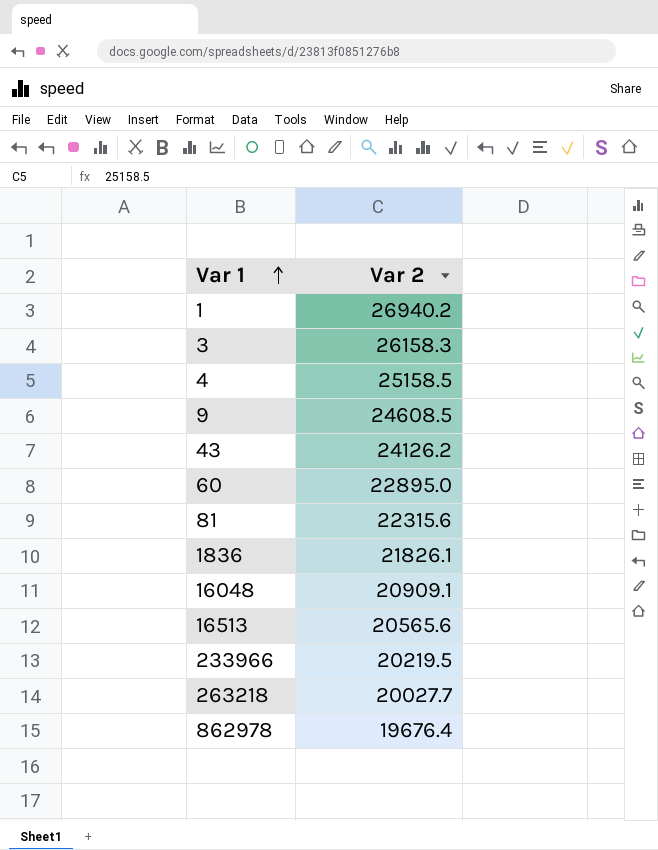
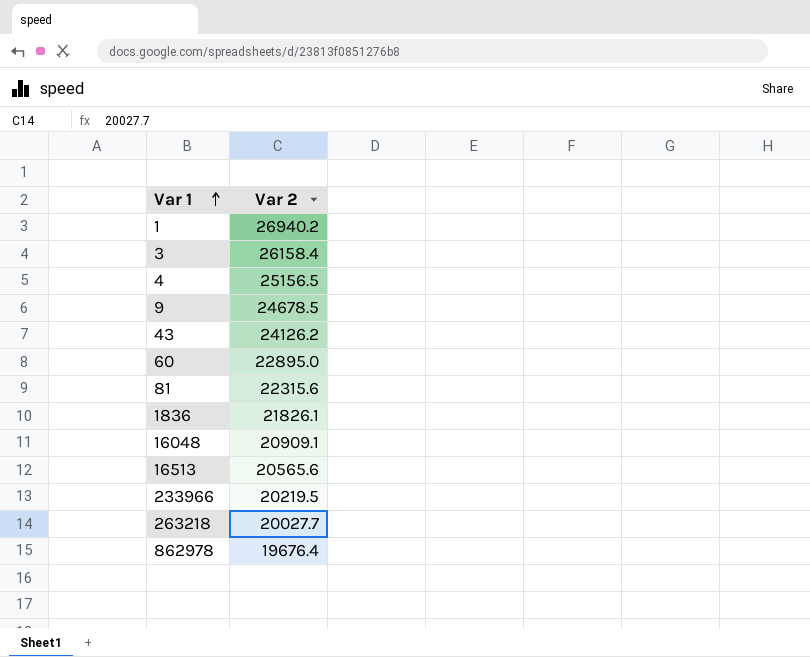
3 | Var 2: 26158.3 -> 26158.4
4 | Var 2: 25158.5 -> 25156.5
9 | Var 2: 24608.5 -> 24678.5

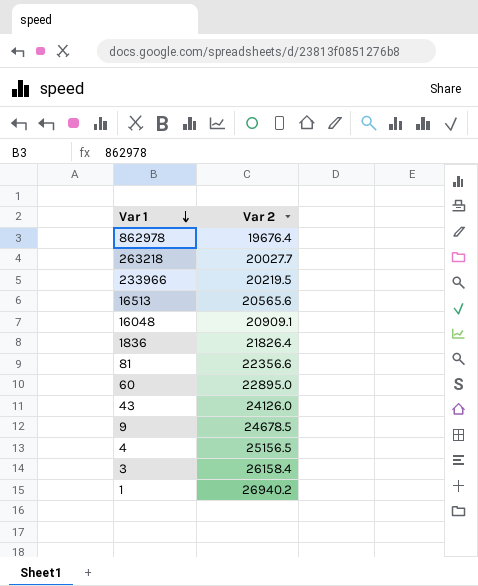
row order: Var 1 ascending -> Var 1 descending
1836 | Var 2: 21826.1 -> 21826.4
81 | Var 2: 22315.6 -> 22356.6
43 | Var 2: 24126.2 -> 24126.0

